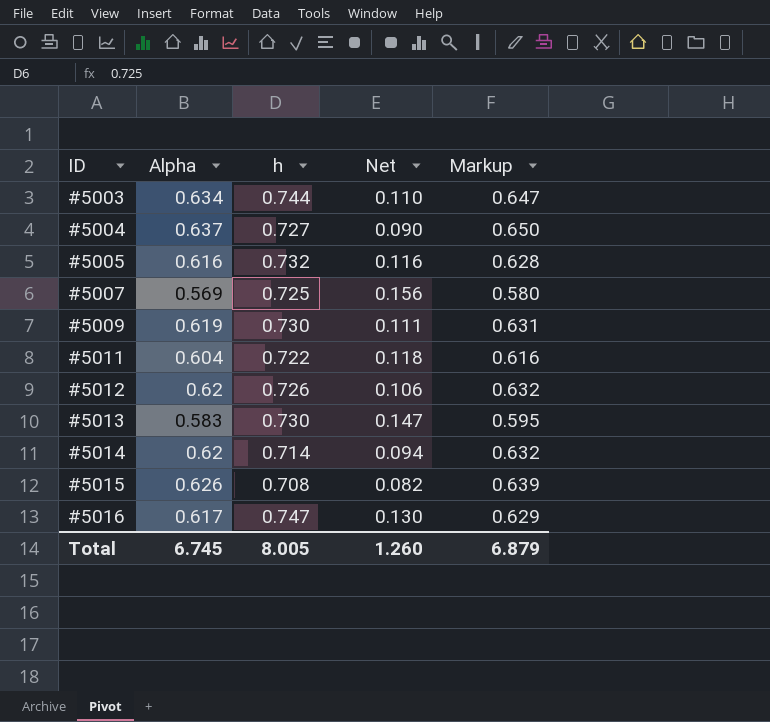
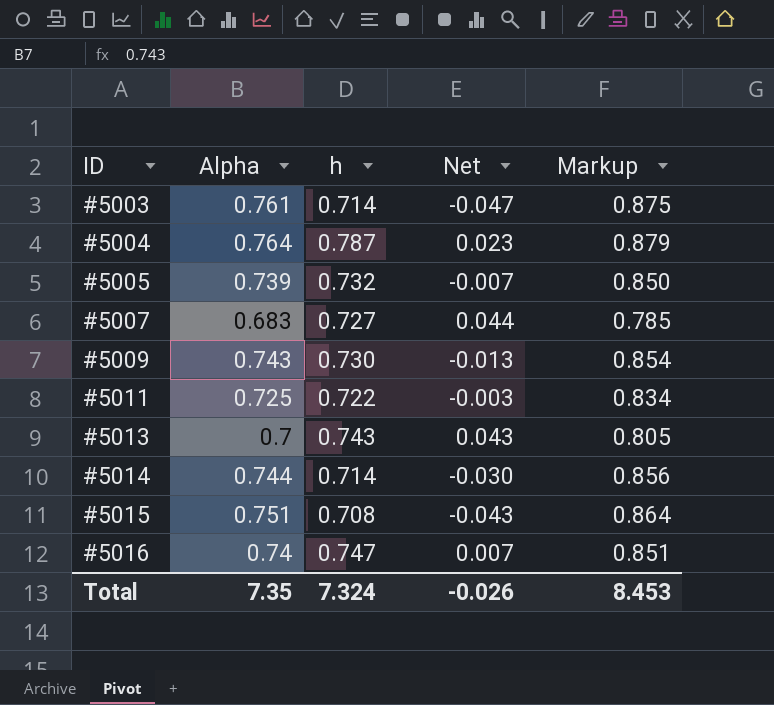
column Markup | formula: [Alpha] * 1.02 -> [Alpha] * 1.15
row #5012: 0.62 | 0.726 | 0.106 | 0.632 -> none
#5003 | Alpha: 0.634 -> 0.761
#5003 | h: 0.744 -> 0.714
#5003 | Net: 0.110 -> -0.047
#5004 | Alpha: 0.637 -> 0.764
#5004 | h: 0.727 -> 0.787
#5004 | Net: 0.090 -> 0.023
#5005 | Alpha: 0.616 -> 0.739
#5005 | Net: 0.116 -> -0.007
#5007 | Alpha: 0.569 -> 0.683
#5007 | h: 0.725 -> 0.727
#5007 | Net: 0.156 -> 0.044
#5009 | Alpha: 0.619 -> 0.743
#5009 | Net: 0.111 -> -0.013
#5011 | Alpha: 0.604 -> 0.725
#5011 | Net: 0.118 -> -0.003
#5013 | Alpha: 0.583 -> 0.7
#5013 | h: 0.730 -> 0.743
#5013 | Net: 0.147 -> 0.043
#5014 | Alpha: 0.62 -> 0.744
#5014 | Net: 0.094 -> -0.030
#5015 | Alpha: 0.626 -> 0.751
#5015 | Net: 0.082 -> -0.043
#5016 | Alpha: 0.617 -> 0.74
#5016 | Net: 0.130 -> 0.007
Total | Alpha: 6.745 -> 7.35
Total | h: 8.005 -> 7.324
Total | Net: 1.260 -> -0.026
Total | Markup: 6.879 -> 8.453

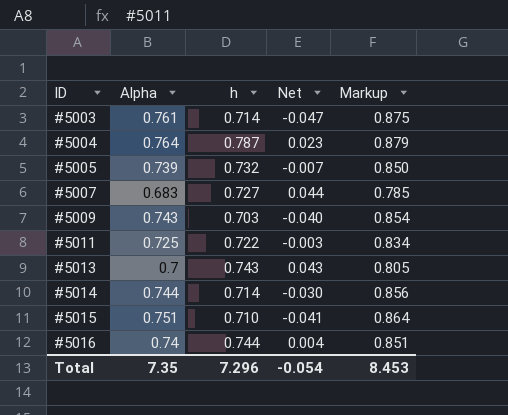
#5009 | h: 0.730 -> 0.703
#5009 | Net: -0.013 -> -0.040
#5015 | h: 0.708 -> 0.710
#5015 | Net: -0.043 -> -0.041
#5016 | h: 0.747 -> 0.744
#5016 | Net: 0.007 -> 0.004
Total | h: 7.324 -> 7.296
Total | Net: -0.026 -> -0.054

